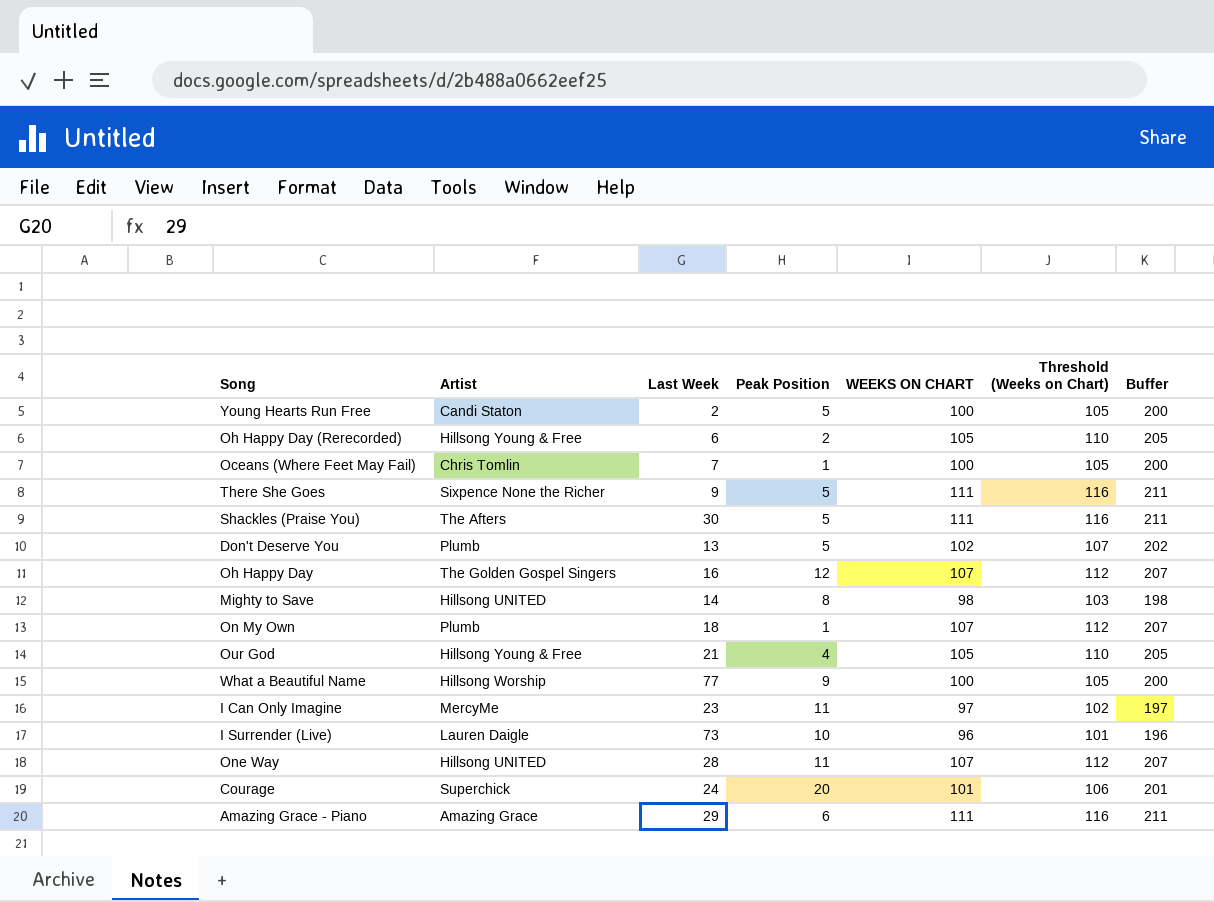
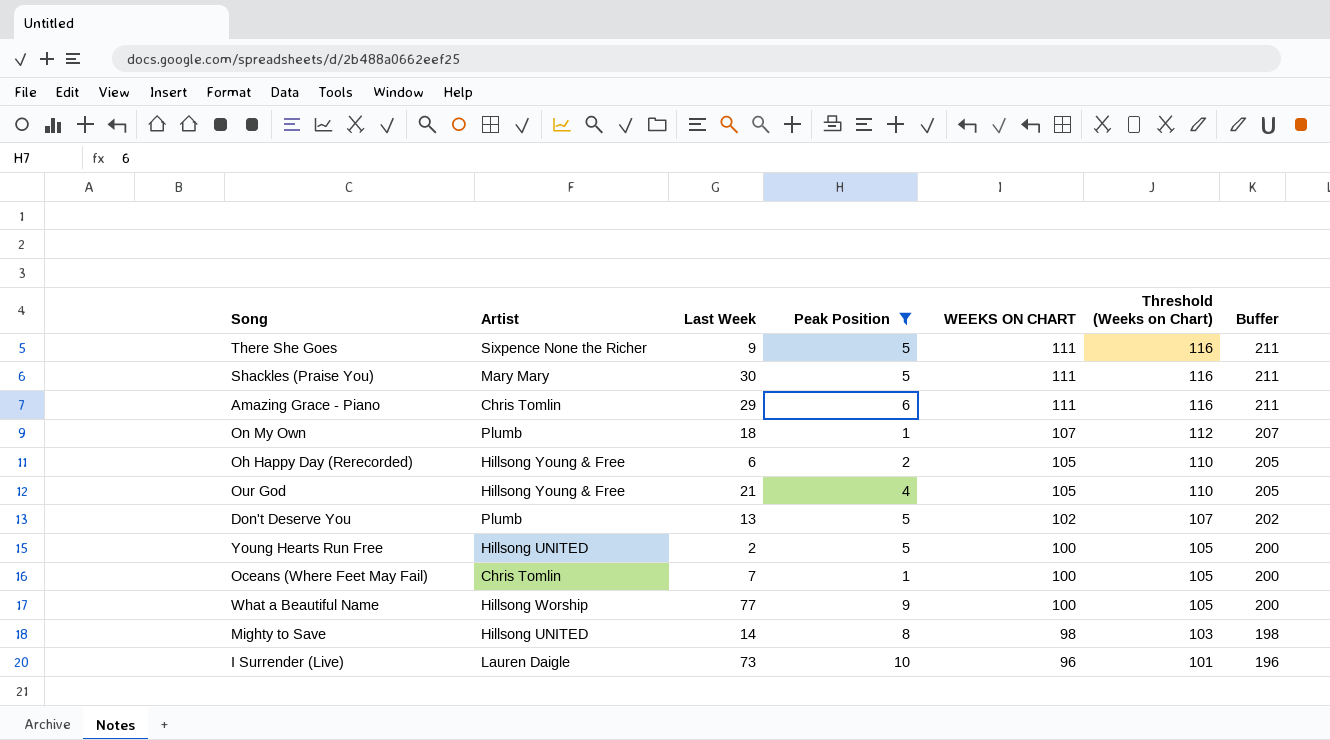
filter: none -> Peak Position <= 10
row order: none -> WEEKS ON CHART descending
Shackles (Praise You) | Artist: The Afters -> Mary Mary
Amazing Grace - Piano | Artist: Amazing Grace -> Chris Tomlin
Young Hearts Run Free | Artist: Candi Staton -> Hillsong UNITED

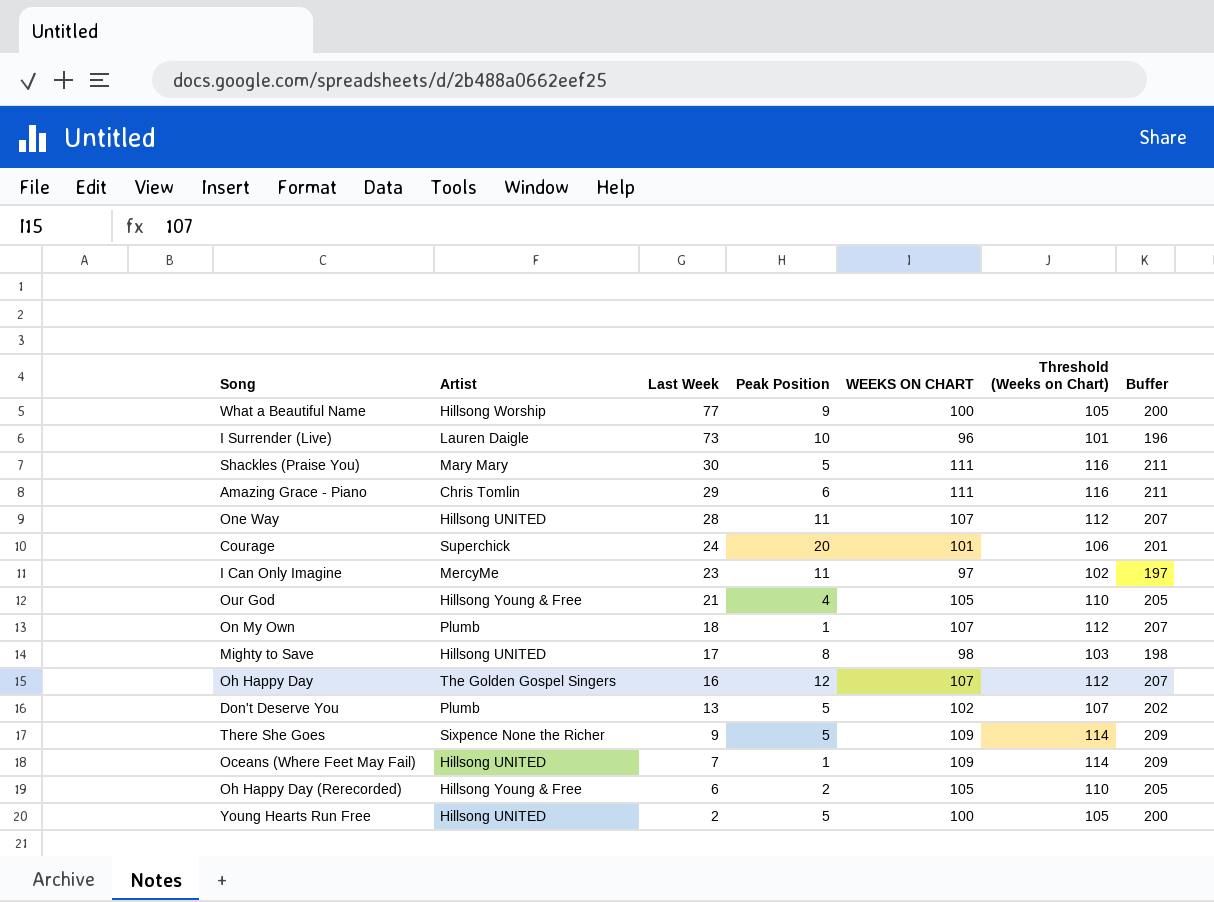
filter: Peak Position <= 10 -> none
row order: WEEKS ON CHART descending -> Last Week descending
Mighty to Save | Last Week: 14 -> 17
There She Goes | WEEKS ON CHART: 111 -> 109
There She Goes | Threshold (Weeks on Chart): 116 -> 114
There She Goes | Buffer: 211 -> 209
Oceans (Where Feet May Fail) | Artist: Chris Tomlin -> Hillsong UNITED
Oceans (Where Feet May Fail) | WEEKS ON CHART: 100 -> 109
Oceans (Where Feet May Fail) | Threshold (Weeks on Chart): 105 -> 114
Oceans (Where Feet May Fail) | Buffer: 200 -> 209

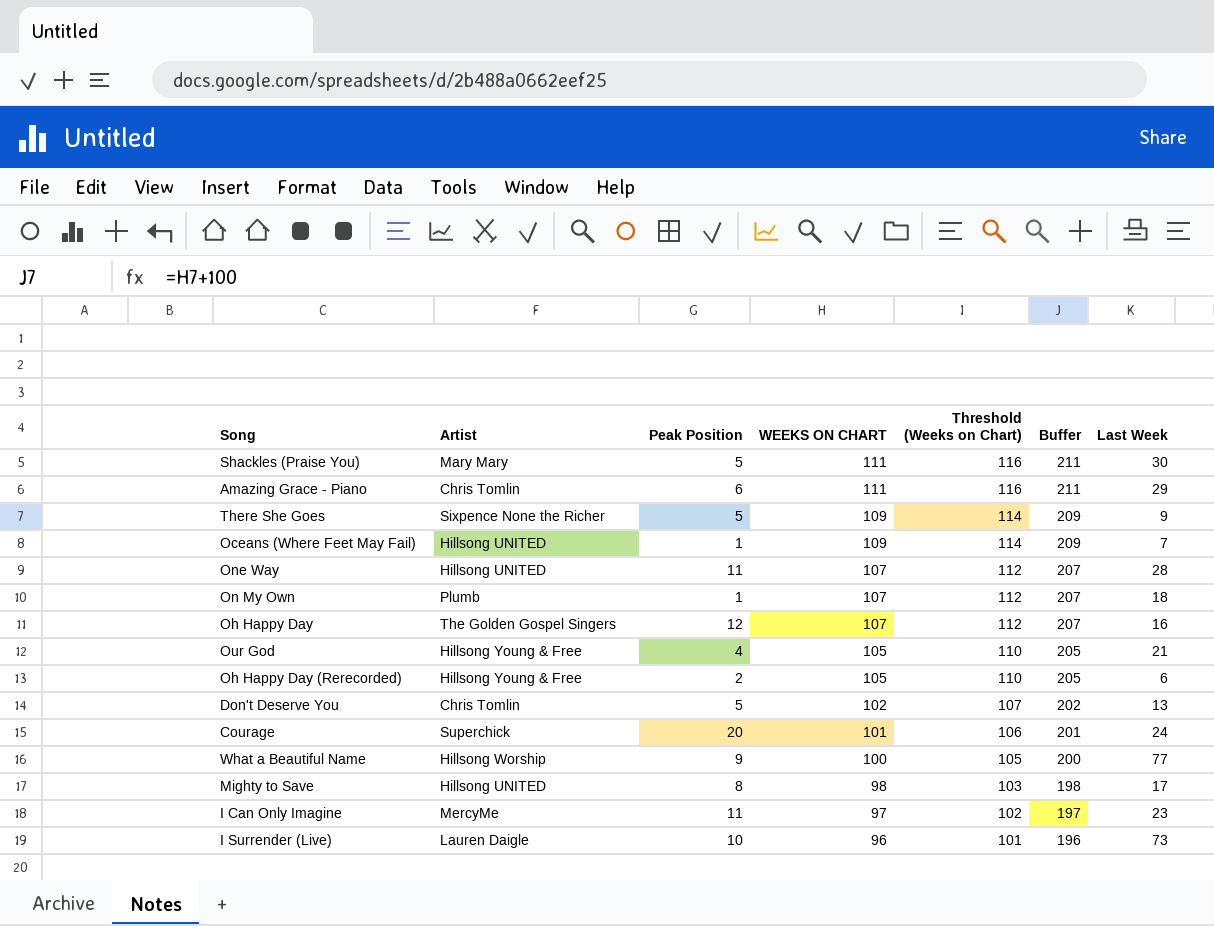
row order: Last Week descending -> WEEKS ON CHART descending
column Last Week | position: 3 -> 7
row Young Hearts Run Free: Hillsong UNITED | 2 | 5 | 100 | 105 | 200 -> none
Don't Deserve You | Artist: Plumb -> Chris Tomlin

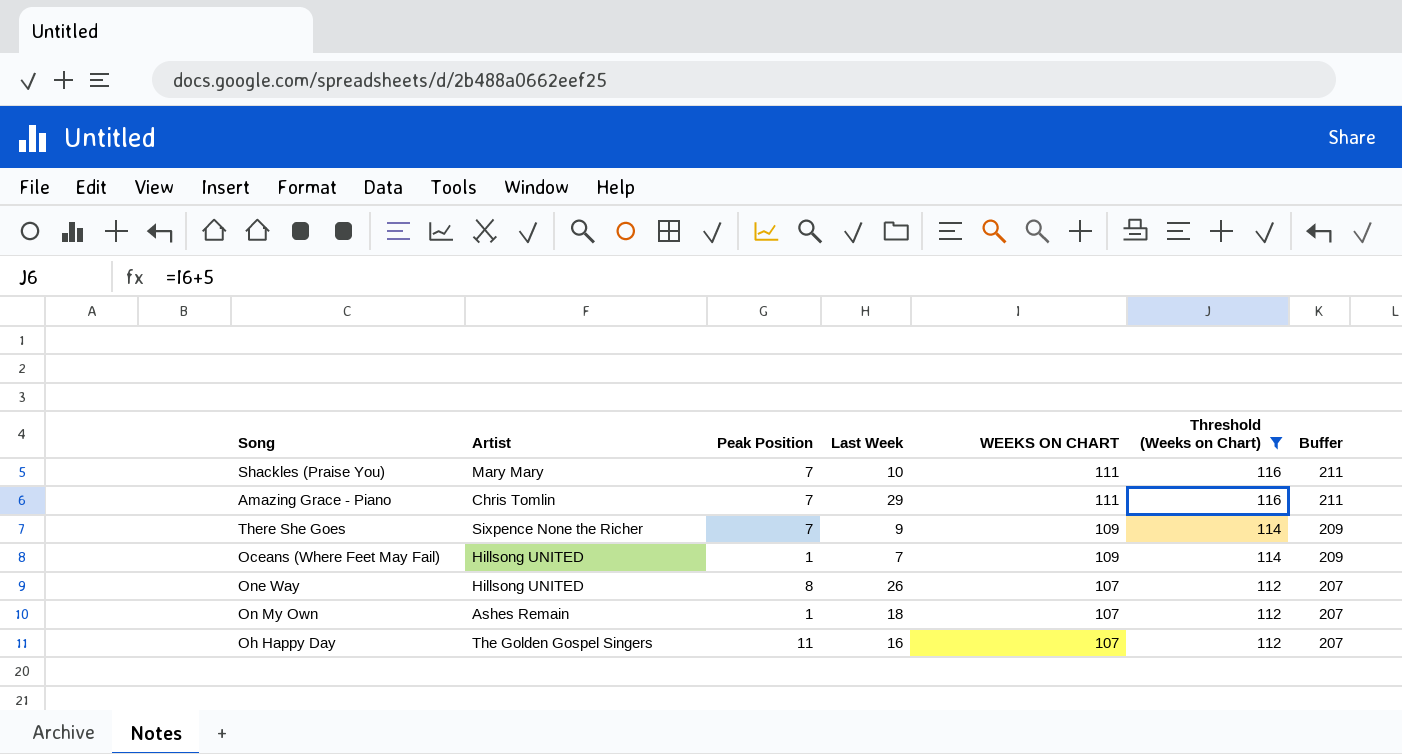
filter: none -> Threshold (Weeks on Chart) >= 112
column Last Week | position: 7 -> 4
Shackles (Praise You) | Peak Position: 5 -> 7
Shackles (Praise You) | Last Week: 30 -> 10
Amazing Grace - Piano | Peak Position: 6 -> 7
There She Goes | Peak Position: 5 -> 7
One Way | Peak Position: 11 -> 8
One Way | Last Week: 28 -> 26
On My Own | Artist: Plumb -> Ashes Remain
Oh Happy Day | Peak Position: 12 -> 11

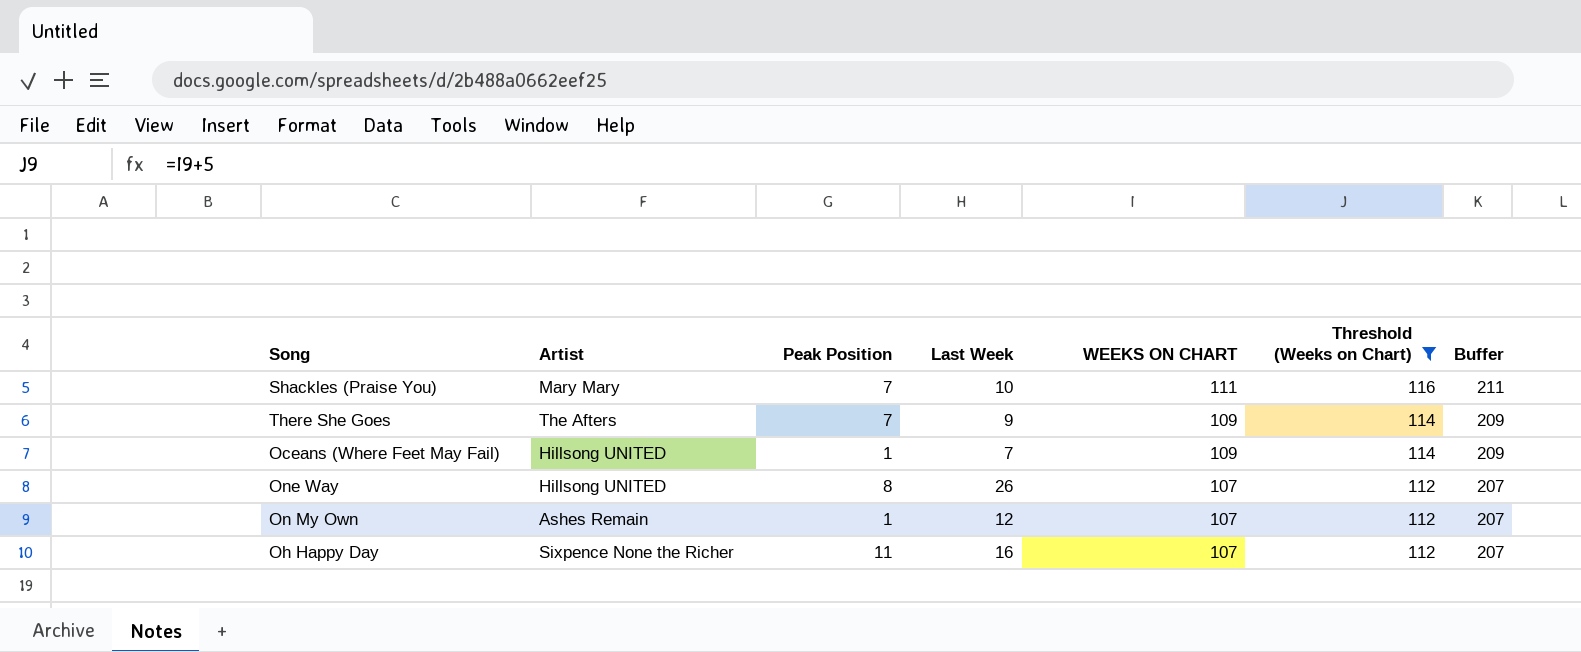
row Amazing Grace - Piano: Chris Tomlin | 7 | 29 | 111 | 116 | 211 -> none
There She Goes | Artist: Sixpence None the Richer -> The Afters
On My Own | Last Week: 18 -> 12
Oh Happy Day | Artist: The Golden Gospel Singers -> Sixpence None the Richer

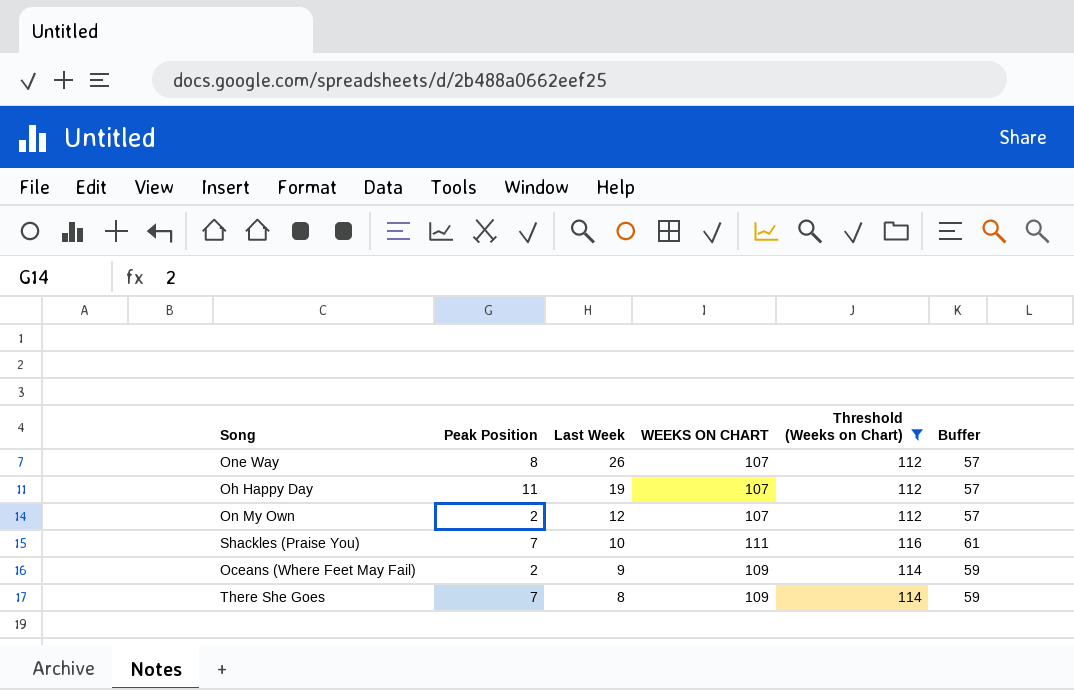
row order: WEEKS ON CHART descending -> Last Week descending
column Artist | position: 2 -> none
column Buffer | formula: [WEEKS ON CHART] + 100 -> [WEEKS ON CHART] - 50
Oh Happy Day | Last Week: 16 -> 19
On My Own | Peak Position: 1 -> 2
Oceans (Where Feet May Fail) | Peak Position: 1 -> 2
Oceans (Where Feet May Fail) | Last Week: 7 -> 9
There She Goes | Last Week: 9 -> 8

